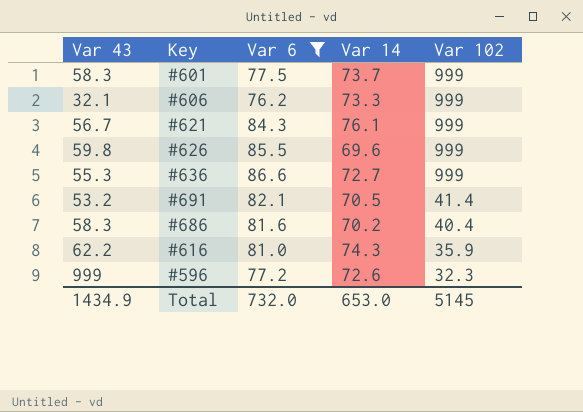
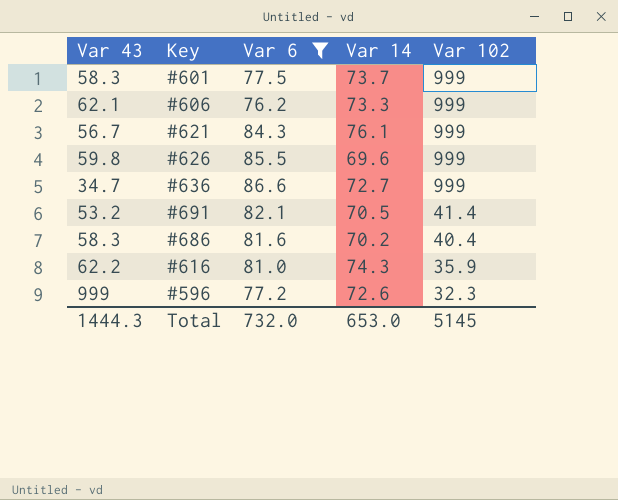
#606 | Var 43: 32.1 -> 62.1
#636 | Var 43: 55.3 -> 34.7
Total | Var 43: 1434.9 -> 1444.3

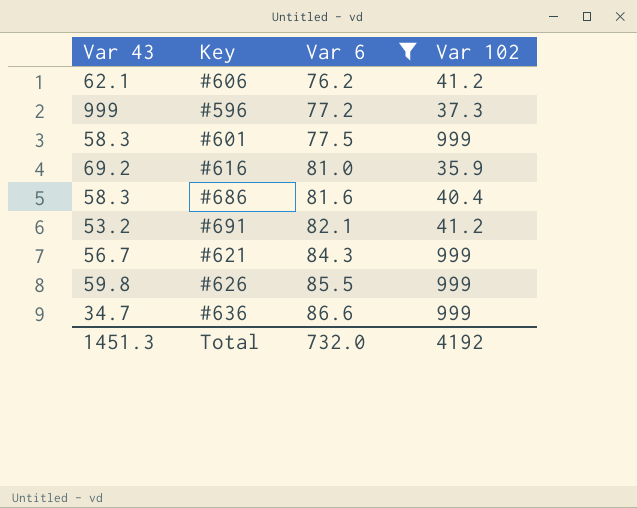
row order: Var 102 descending -> Var 6 ascending
column Var 14 | position: 4 -> none
#606 | Var 102: 999 -> 41.2
#596 | Var 102: 32.3 -> 37.3
#616 | Var 43: 62.2 -> 69.2
#691 | Var 102: 41.4 -> 41.2
Total | Var 43: 1444.3 -> 1451.3
Total | Var 102: 5145 -> 4192

